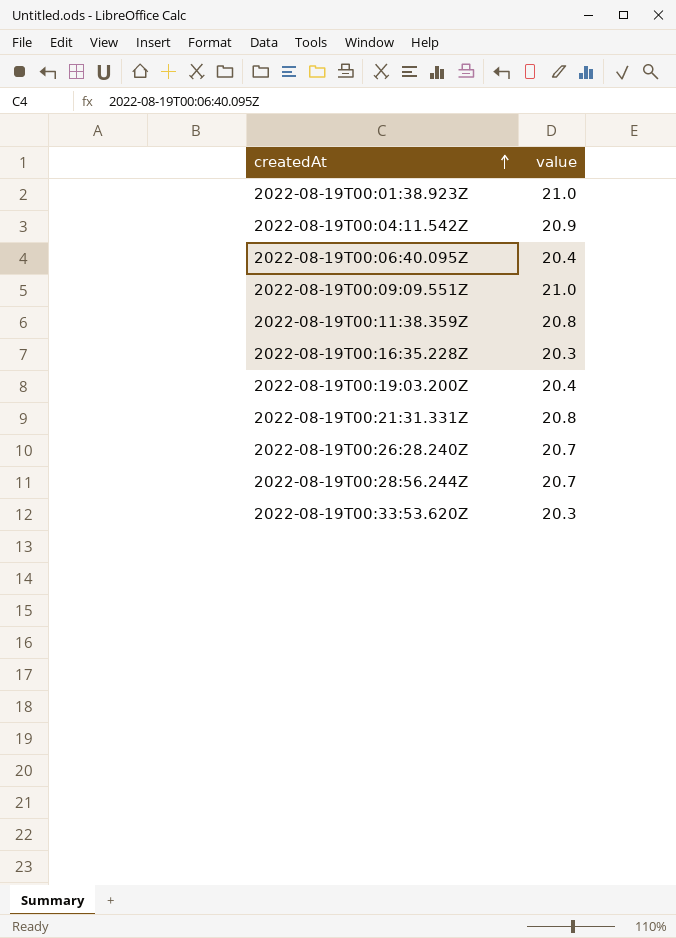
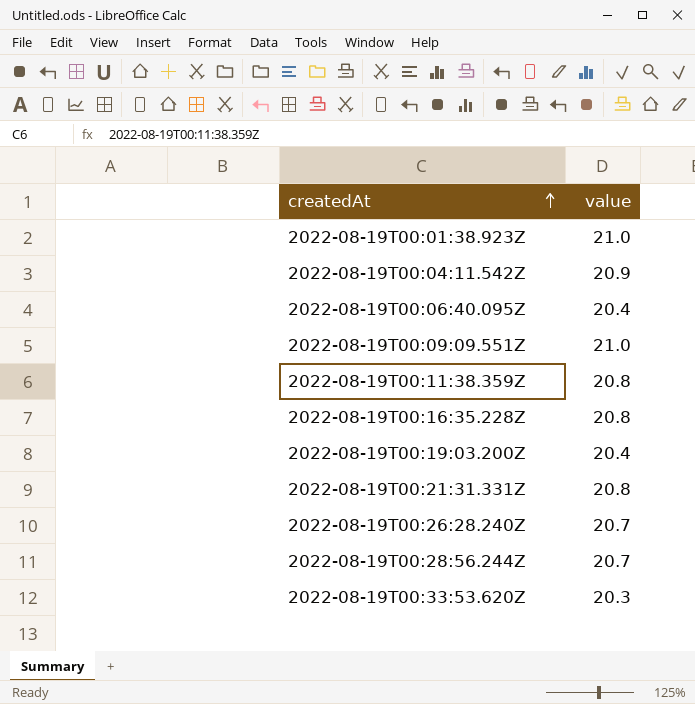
2022-08-19T00:16:35.228Z | value: 20.3 -> 20.8

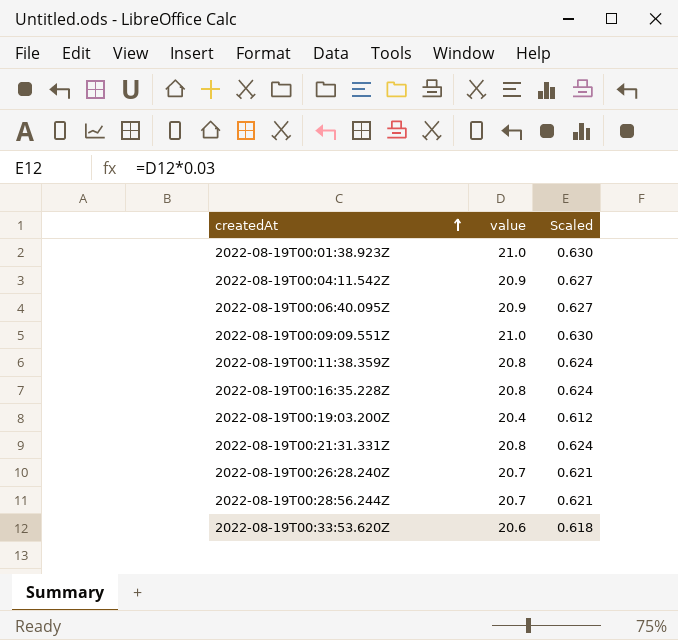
column Scaled | formula: none -> [value] * 0.03
2022-08-19T00:06:40.095Z | value: 20.4 -> 20.9
2022-08-19T00:33:53.620Z | value: 20.3 -> 20.6

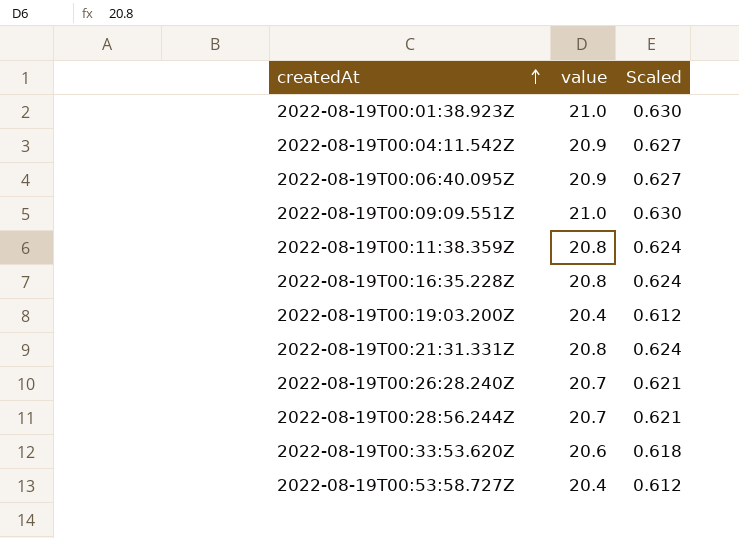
row 2022-08-19T00:53:58.727Z: none -> 20.4 | 0.612

